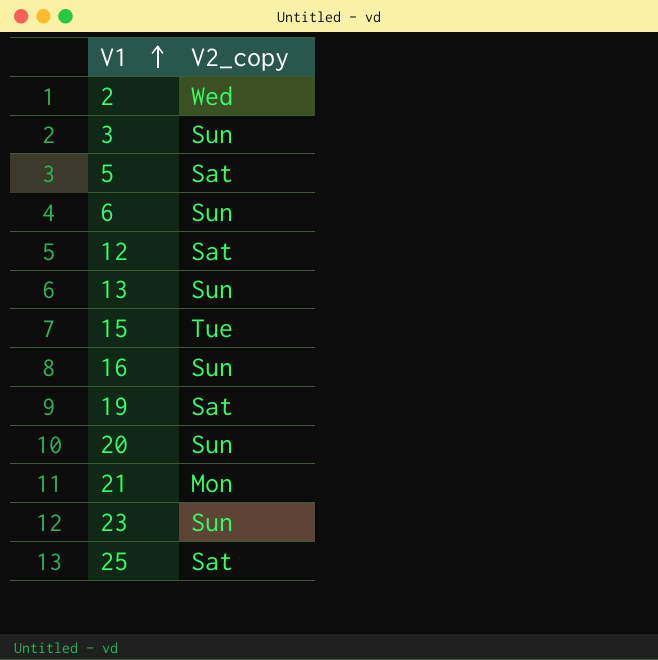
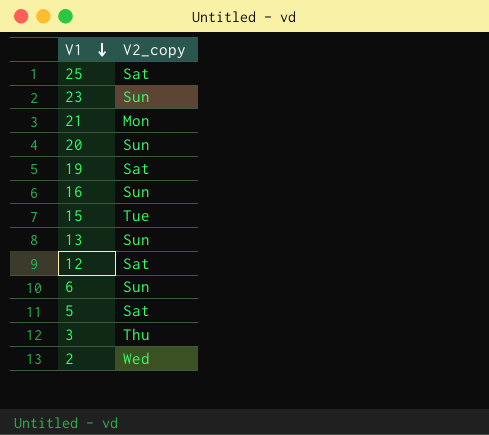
row order: V1 ascending -> V1 descending
3 | V2_copy: Sun -> Thu

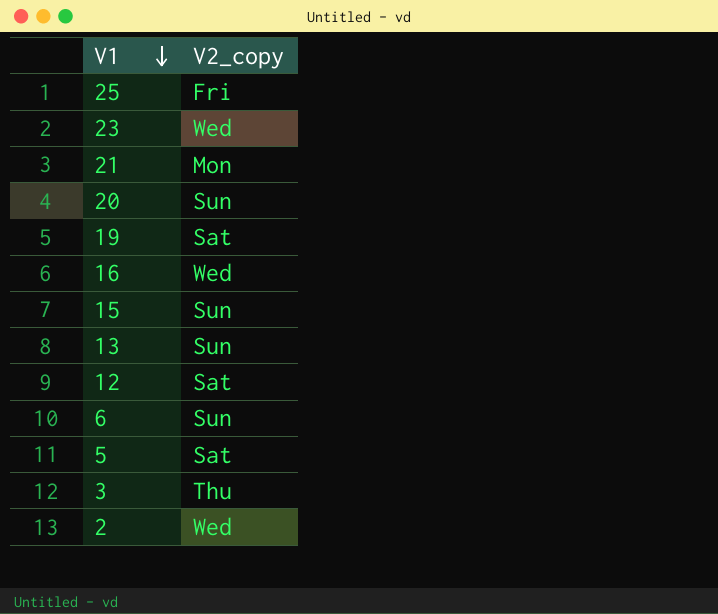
25 | V2_copy: Sat -> Fri
23 | V2_copy: Sun -> Wed
16 | V2_copy: Sun -> Wed
15 | V2_copy: Tue -> Sun

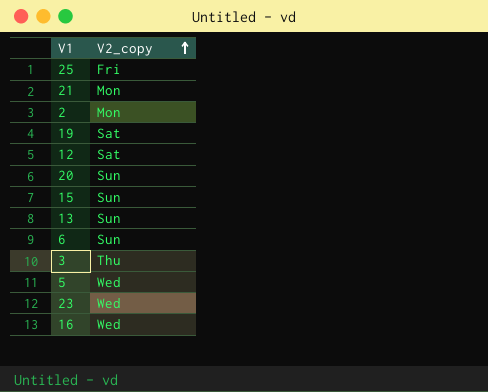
row order: V1 descending -> V2_copy ascending
2 | V2_copy: Wed -> Mon
5 | V2_copy: Sat -> Wed

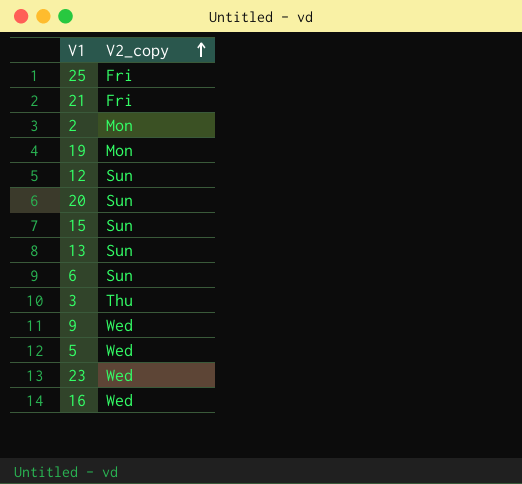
21 | V2_copy: Mon -> Fri
19 | V2_copy: Sat -> Mon
12 | V2_copy: Sat -> Sun
row 9: none -> Wed

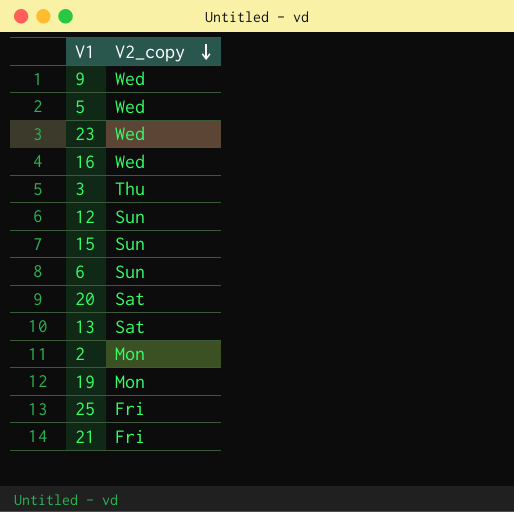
row order: V2_copy ascending -> V2_copy descending
20 | V2_copy: Sun -> Sat
13 | V2_copy: Sun -> Sat

